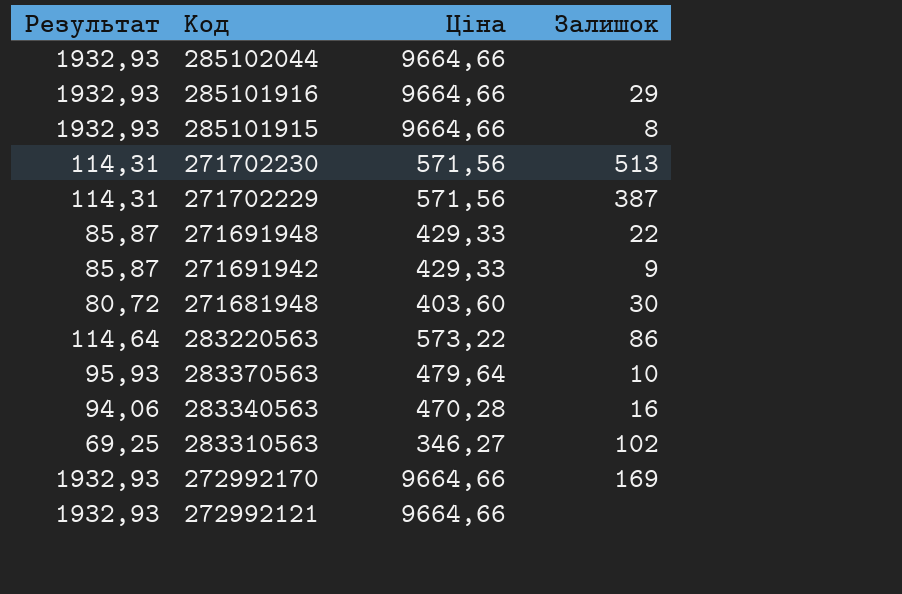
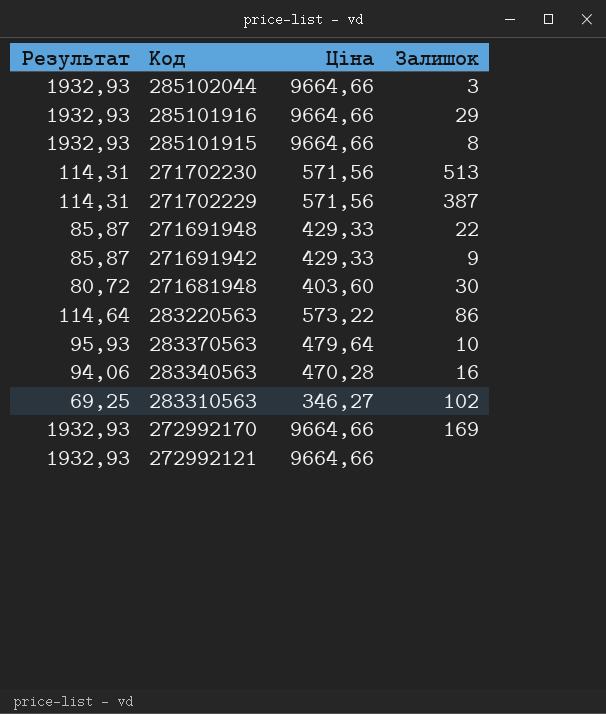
285102044 | Залишок: none -> 3

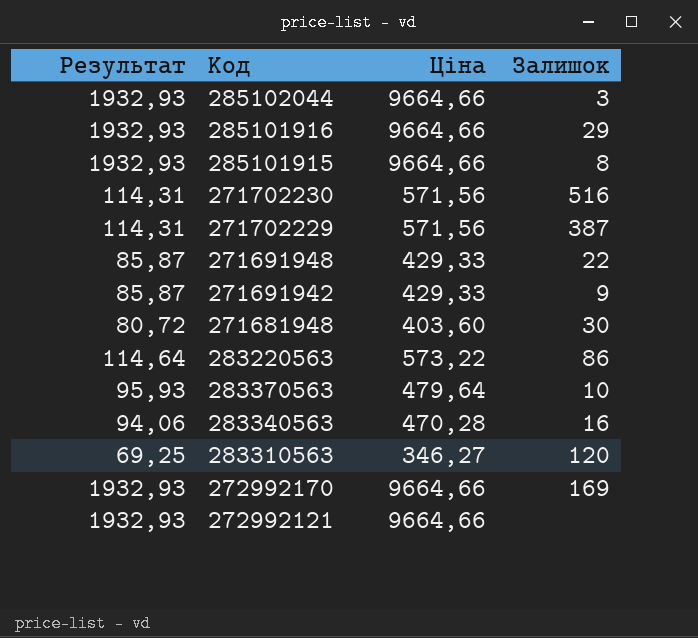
271702230 | Залишок: 513 -> 516
283310563 | Залишок: 102 -> 120

